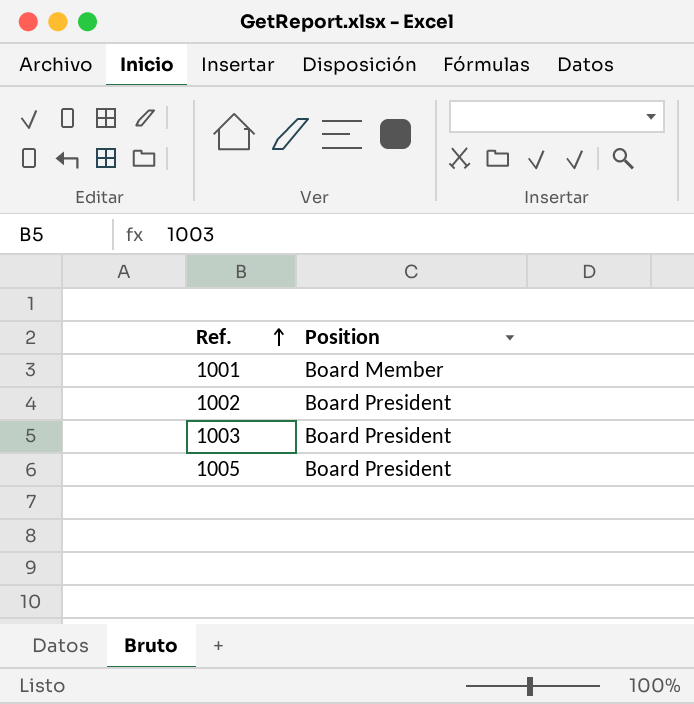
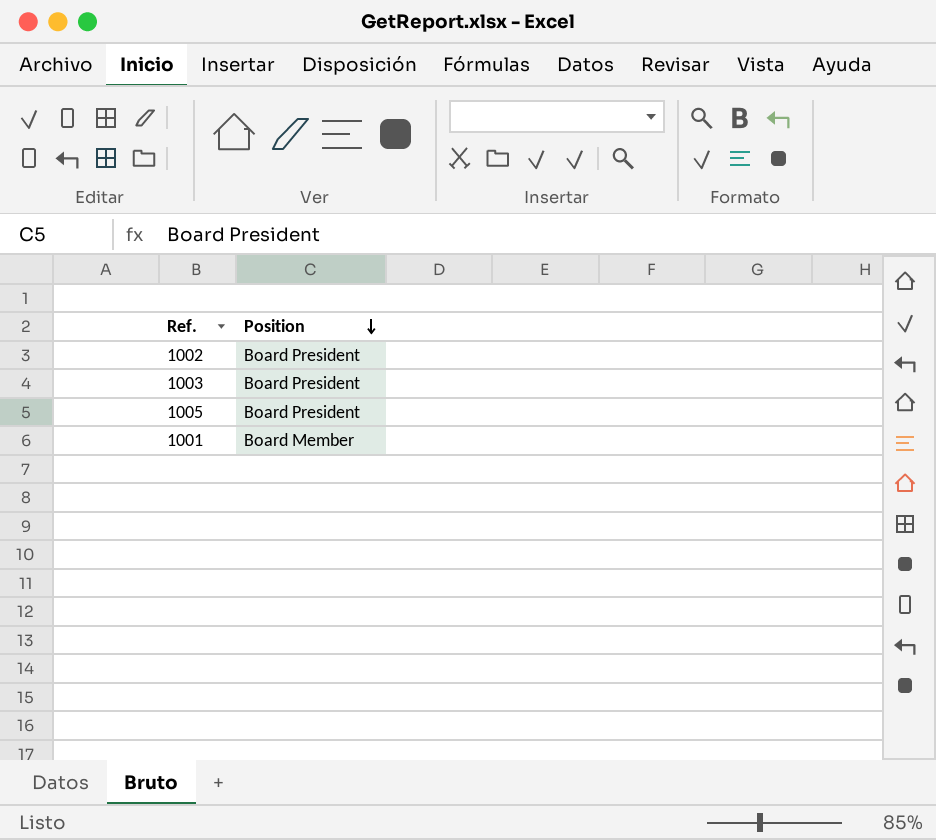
row order: Ref. ascending -> Position descending

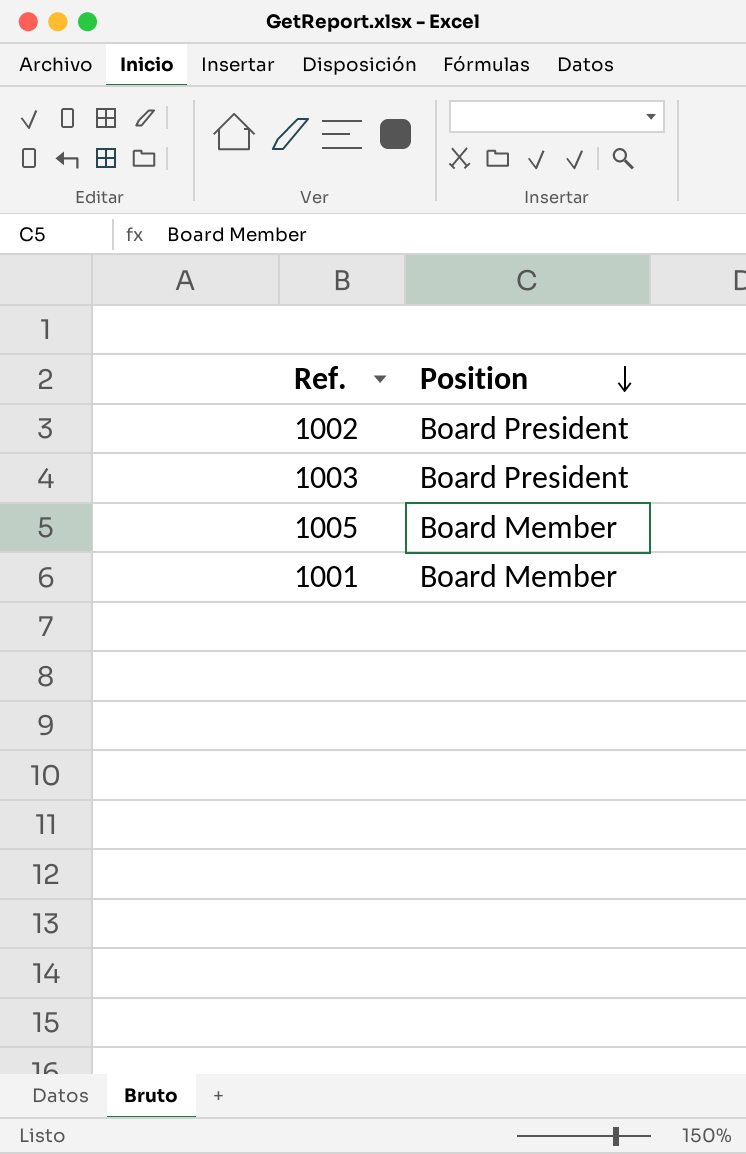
1005 | Position: Board President -> Board Member

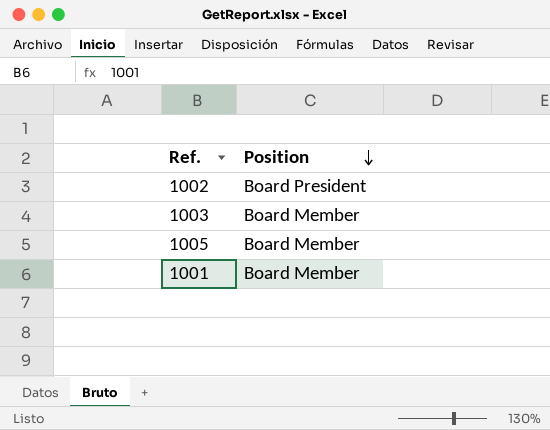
1003 | Position: Board President -> Board Member

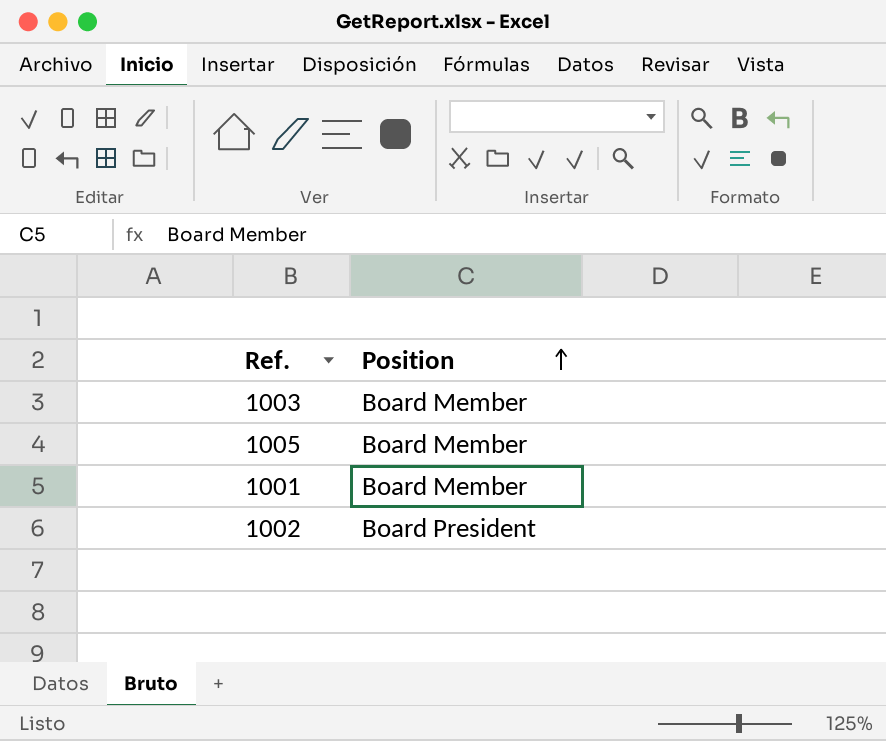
row order: Position descending -> Position ascending

